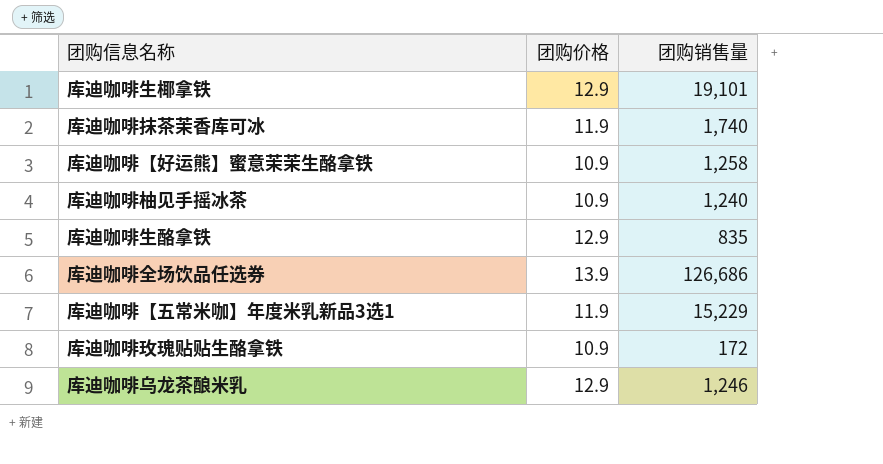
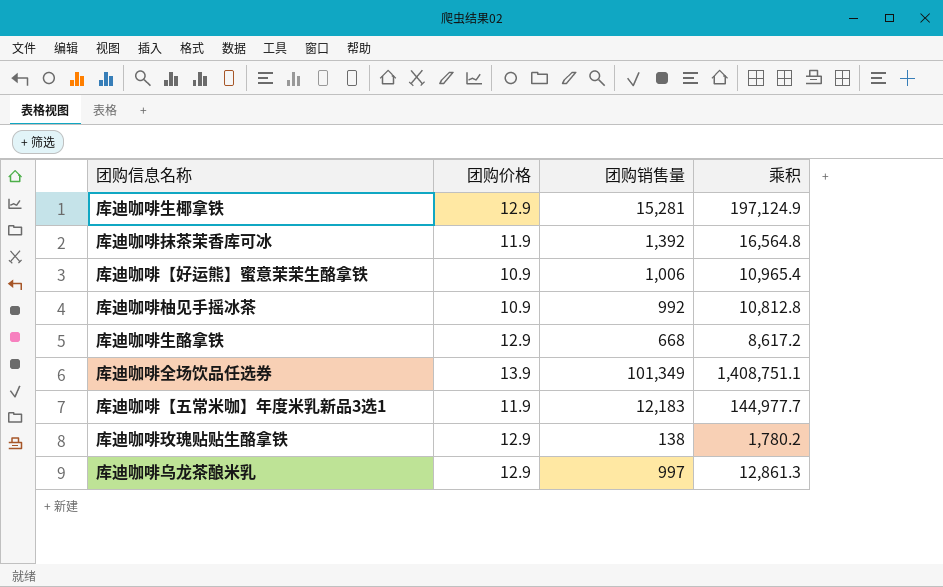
column 乘积 | formula: none -> [团购价格] * [团购销售量]
库迪咖啡生椰拿铁 | 团购销售量: 19,101 -> 15,281
库迪咖啡抹茶茉香库可冰 | 团购销售量: 1,740 -> 1,392
库迪咖啡【好运熊】蜜意茉茉生酪拿铁 | 团购销售量: 1,258 -> 1,006
库迪咖啡柚见手摇冰茶 | 团购销售量: 1,240 -> 992
库迪咖啡生酪拿铁 | 团购销售量: 835 -> 668
库迪咖啡全场饮品任选券 | 团购销售量: 126,686 -> 101,349
库迪咖啡【五常米咖】年度米乳新品3选1 | 团购销售量: 15,229 -> 12,183
库迪咖啡玫瑰贴贴生酪拿铁 | 团购价格: 10.9 -> 12.9
库迪咖啡玫瑰贴贴生酪拿铁 | 团购销售量: 172 -> 138
库迪咖啡乌龙茶酿米乳 | 团购销售量: 1,246 -> 997

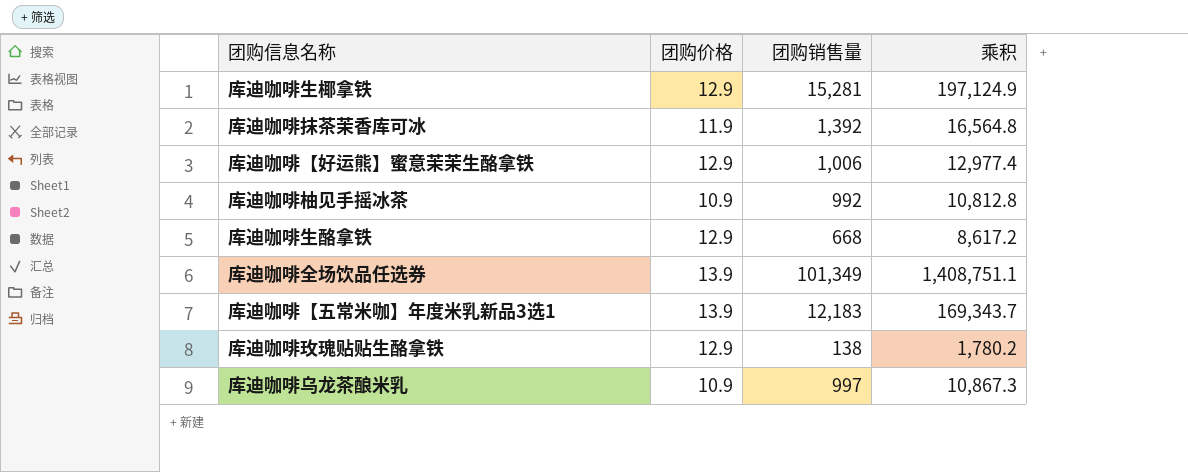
库迪咖啡【好运熊】蜜意茉茉生酪拿铁 | 团购价格: 10.9 -> 12.9
库迪咖啡【好运熊】蜜意茉茉生酪拿铁 | 乘积: 10,965.4 -> 12,977.4
库迪咖啡【五常米咖】年度米乳新品3选1 | 团购价格: 11.9 -> 13.9
库迪咖啡【五常米咖】年度米乳新品3选1 | 乘积: 144,977.7 -> 169,343.7
库迪咖啡乌龙茶酿米乳 | 团购价格: 12.9 -> 10.9
库迪咖啡乌龙茶酿米乳 | 乘积: 12,861.3 -> 10,867.3

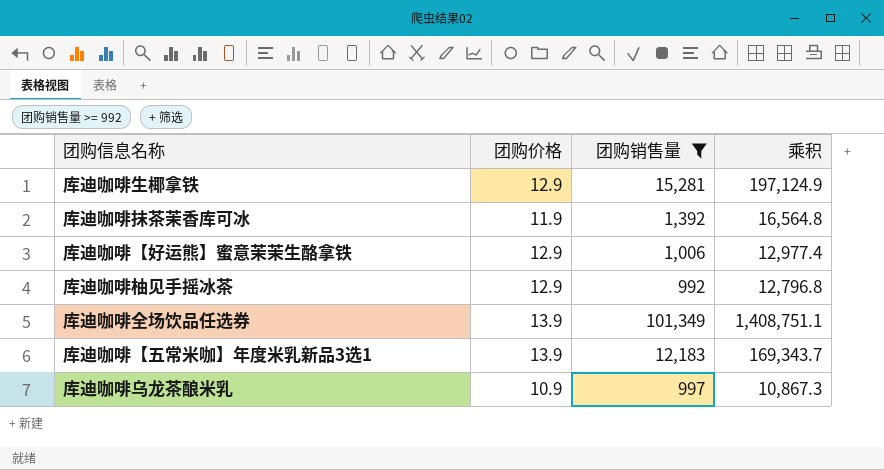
filter: none -> 团购销售量 >= 992
库迪咖啡柚见手摇冰茶 | 团购价格: 10.9 -> 12.9
库迪咖啡柚见手摇冰茶 | 乘积: 10,812.8 -> 12,796.8

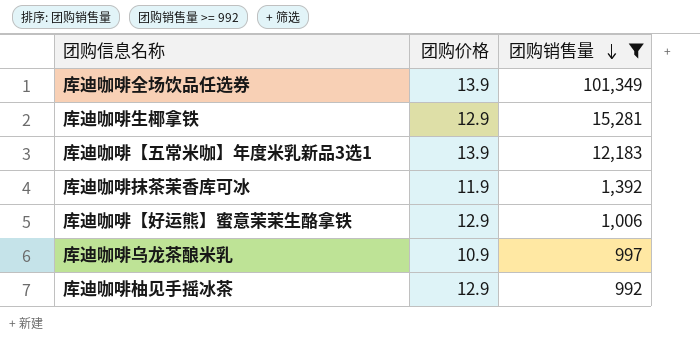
row order: none -> 团购销售量 descending
column 乘积 | formula: [团购价格] * [团购销售量] -> none

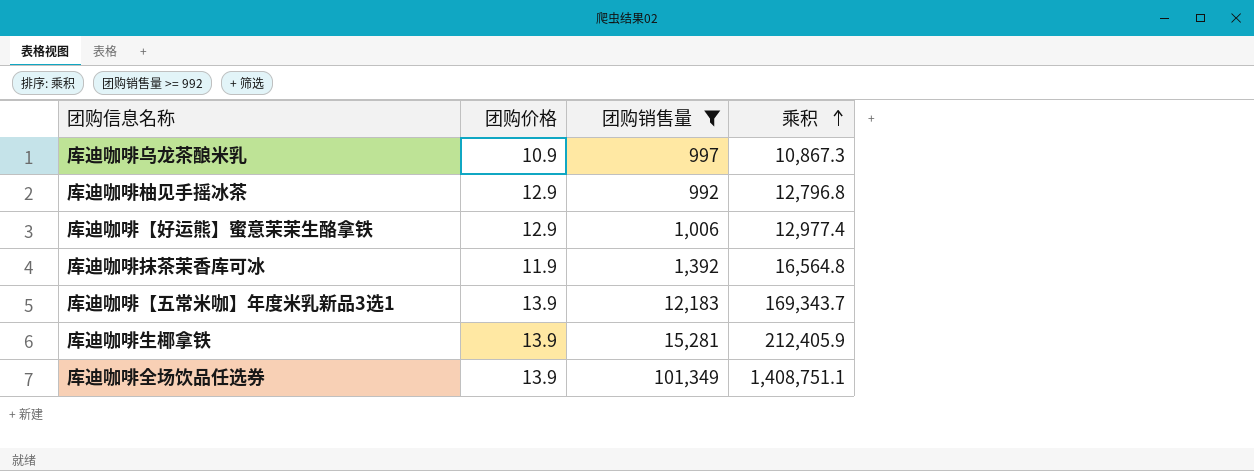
row order: 团购销售量 descending -> 乘积 ascending
column 乘积 | formula: none -> [团购价格] * [团购销售量]
库迪咖啡生椰拿铁 | 团购价格: 12.9 -> 13.9

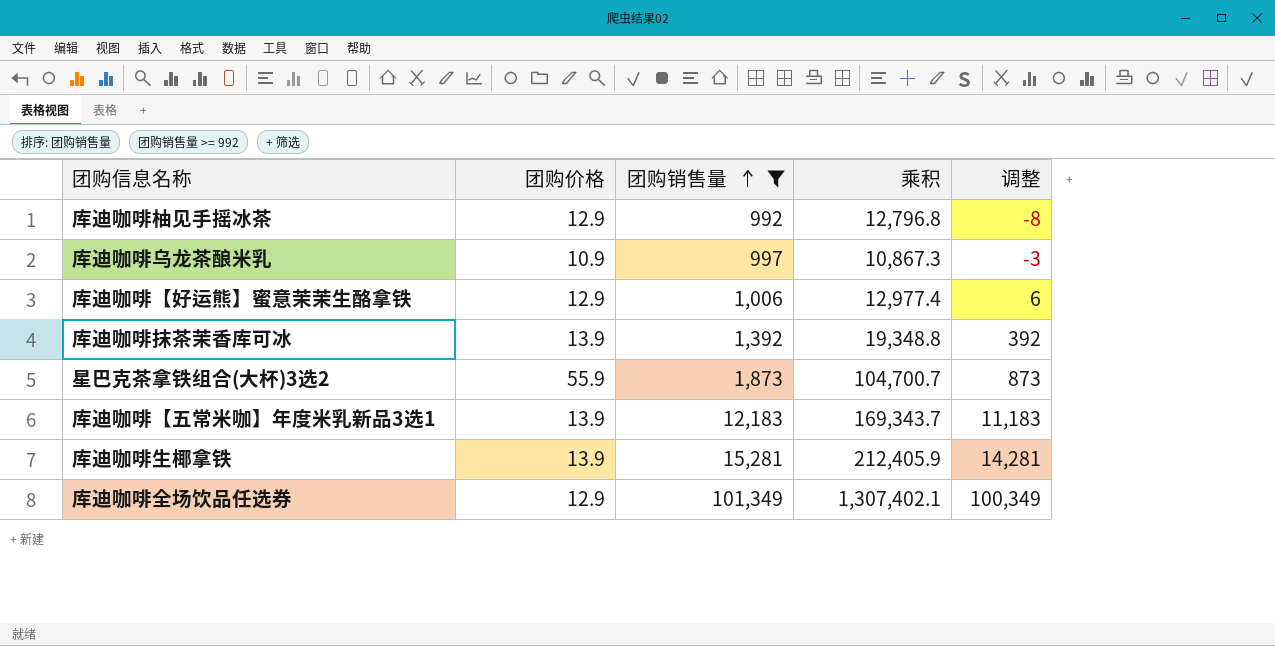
row order: 乘积 ascending -> 团购销售量 ascending
column 调整 | formula: none -> [团购销售量] - 1000
库迪咖啡抹茶茉香库可冰 | 团购价格: 11.9 -> 13.9
库迪咖啡抹茶茉香库可冰 | 乘积: 16,564.8 -> 19,348.8
row 星巴克茶拿铁组合(大杯)3选2: none -> 55.9 | 1,873 | 104,700.7 | 873
库迪咖啡全场饮品任选券 | 团购价格: 13.9 -> 12.9
库迪咖啡全场饮品任选券 | 乘积: 1,408,751.1 -> 1,307,402.1

